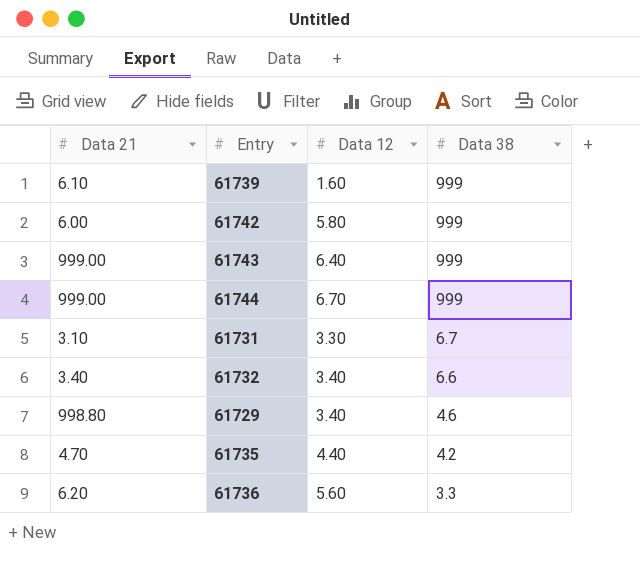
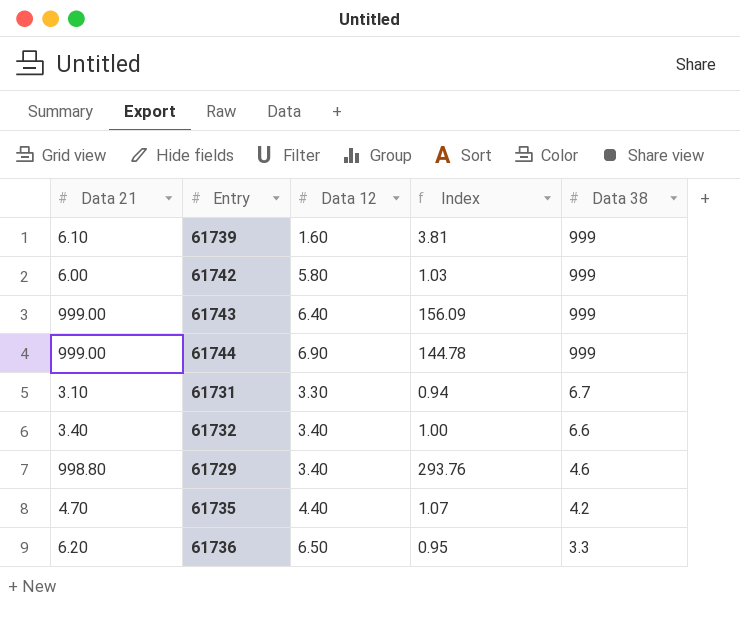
column Index | formula: none -> [Data 21] / [Data 12]
61744 | Data 12: 6.70 -> 6.90
61736 | Data 12: 5.60 -> 6.50

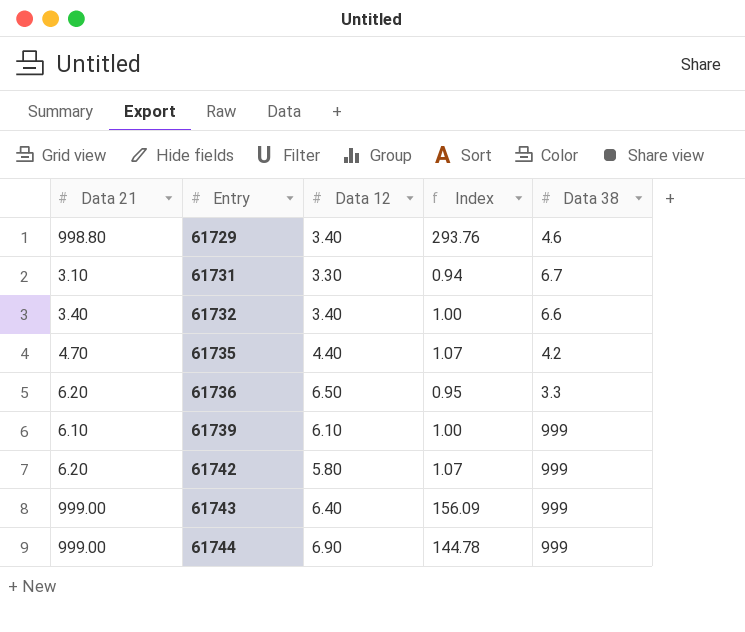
row order: Data 38 descending -> Entry ascending
61739 | Data 12: 1.60 -> 6.10
61739 | Index: 3.81 -> 1.00
61742 | Data 21: 6.00 -> 6.20
61742 | Index: 1.03 -> 1.07

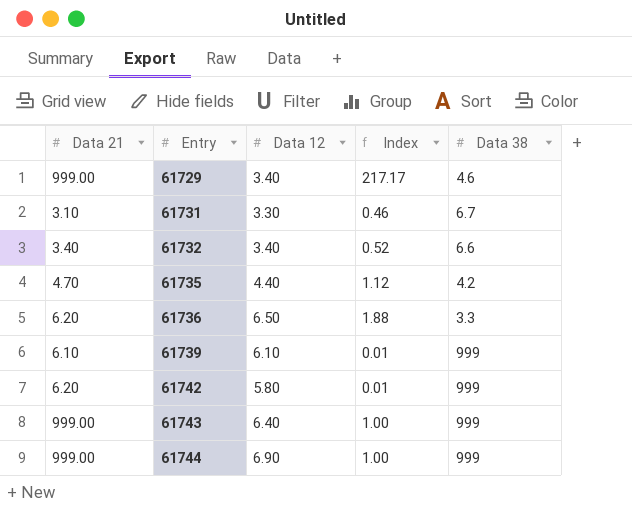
column Index | formula: [Data 21] / [Data 12] -> [Data 21] / [Data 38]
61729 | Data 21: 998.80 -> 999.00

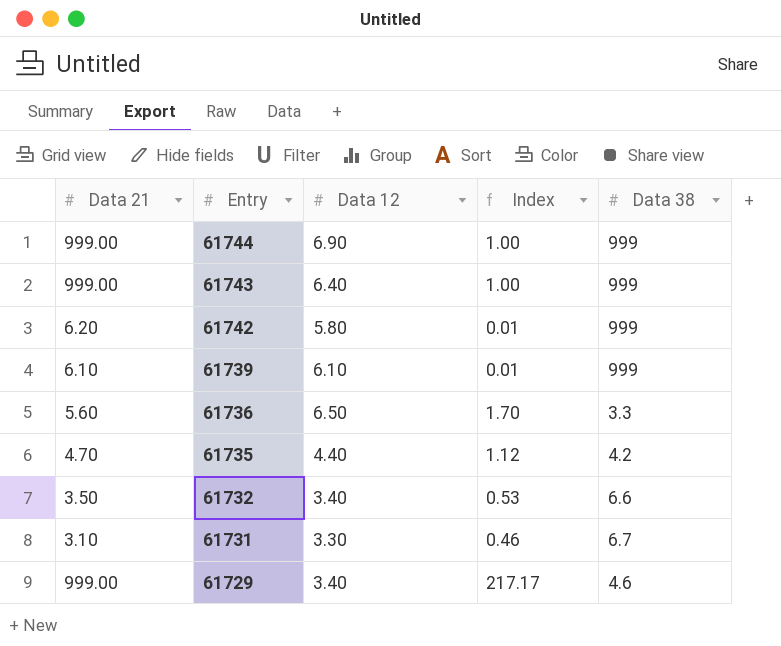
row order: Entry ascending -> Entry descending
61736 | Data 21: 6.20 -> 5.60
61736 | Index: 1.88 -> 1.70
61732 | Data 21: 3.40 -> 3.50
61732 | Index: 0.52 -> 0.53

